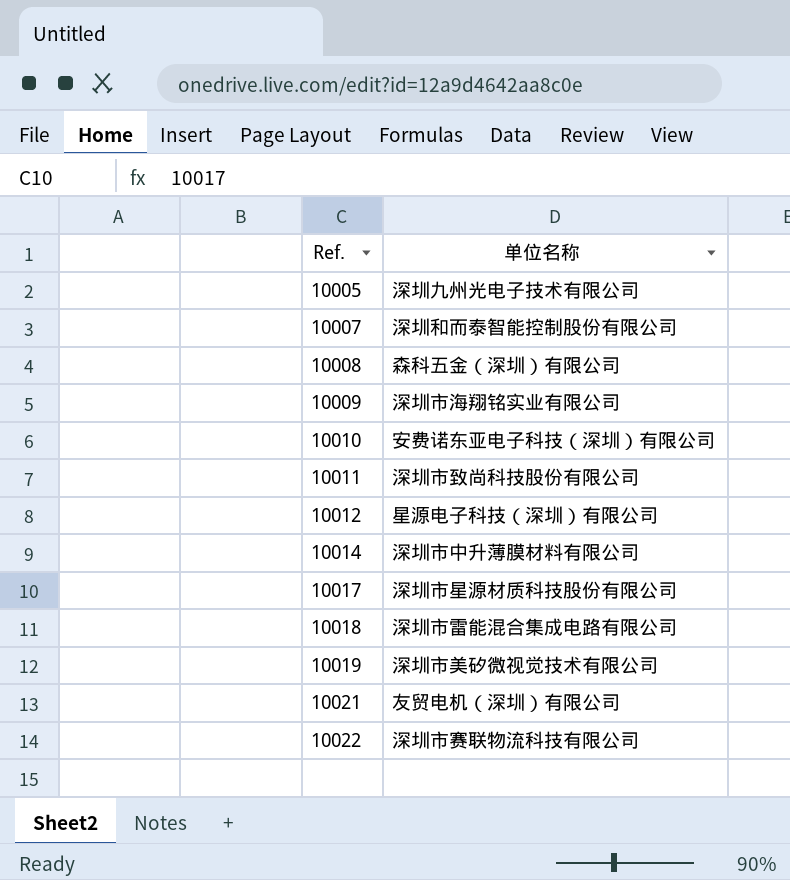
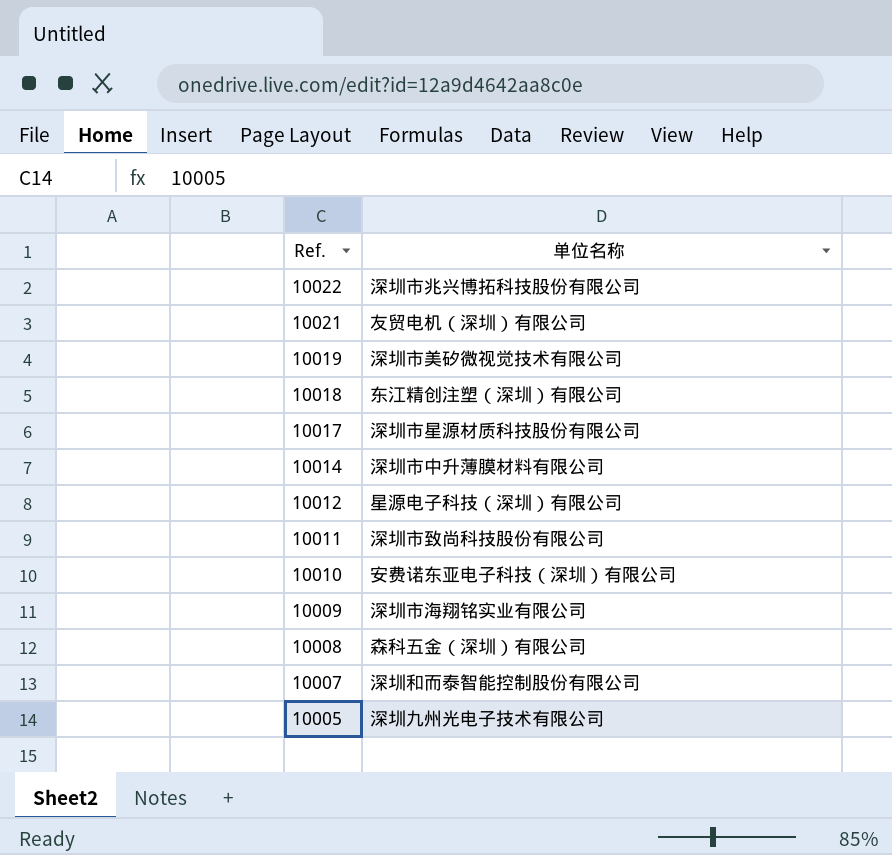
row order: Ref. ascending -> Ref. descending
10022 | 单位名称: 深圳市赛联物流科技有限公司 -> 深圳市兆兴博拓科技股份有限公司
10018 | 单位名称: 深圳市雷能混合集成电路有限公司 -> 东江精创注塑（深圳）有限公司

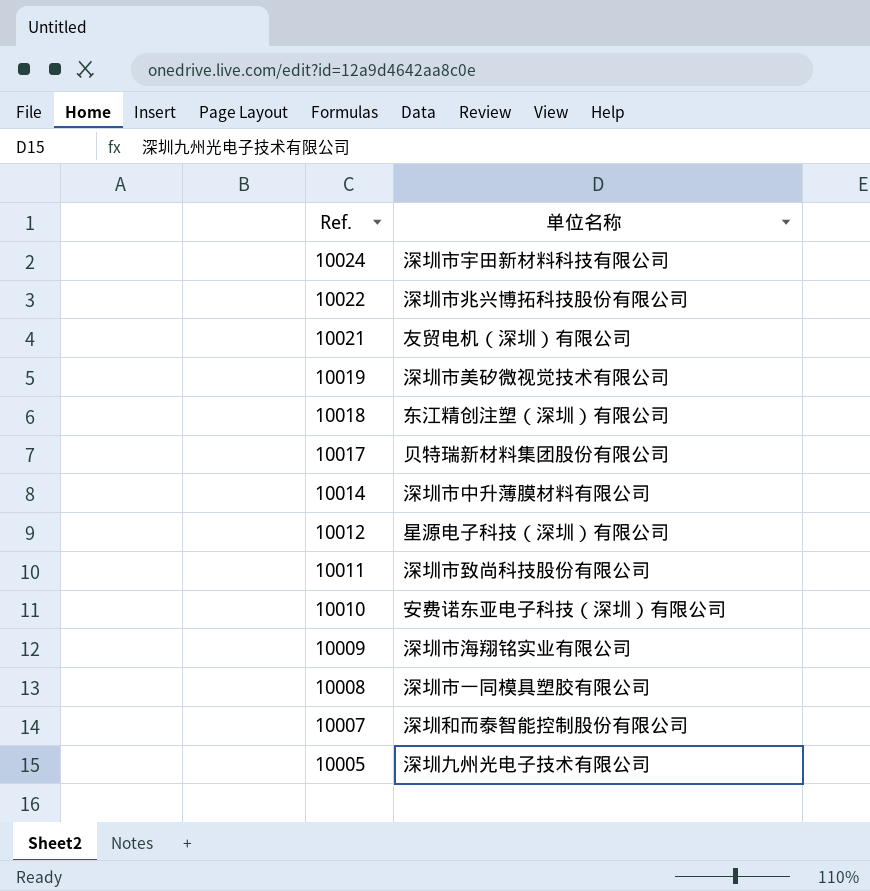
row 10024: none -> 深圳市宇田新材料科技有限公司
10017 | 单位名称: 深圳市星源材质科技股份有限公司 -> 贝特瑞新材料集团股份有限公司
10008 | 单位名称: 森科五金（深圳）有限公司 -> 深圳市一同模具塑胶有限公司

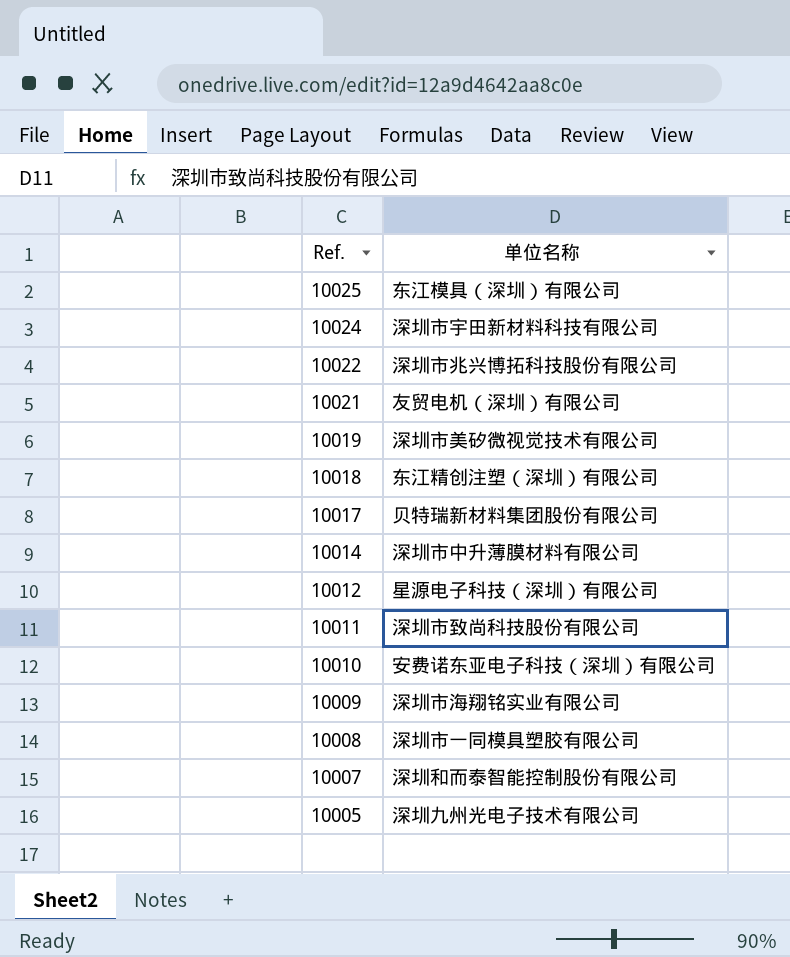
row 10025: none -> 东江模具（深圳）有限公司

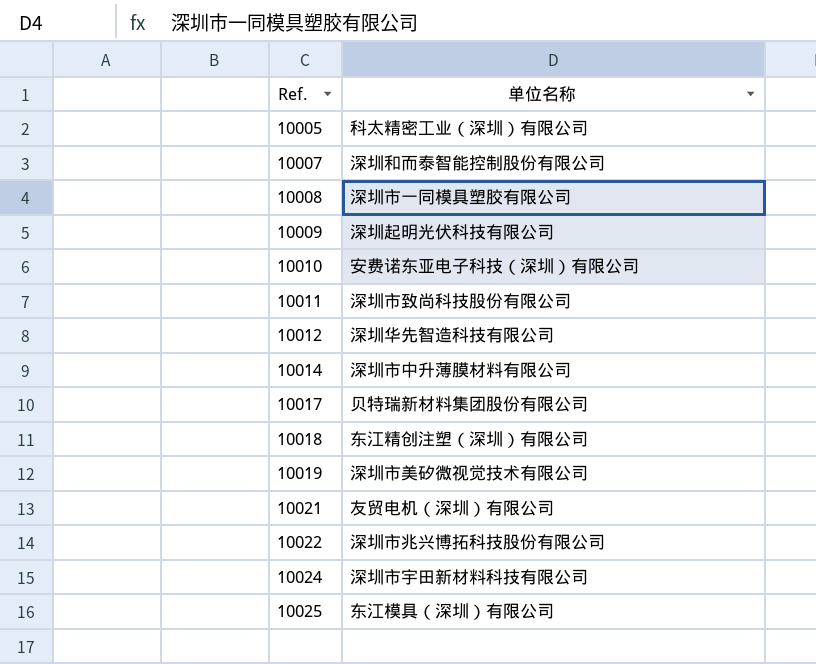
row order: Ref. descending -> Ref. ascending
10005 | 单位名称: 深圳九州光电子技术有限公司 -> 科太精密工业（深圳）有限公司
10009 | 单位名称: 深圳市海翔铭实业有限公司 -> 深圳起明光伏科技有限公司
10012 | 单位名称: 星源电子科技（深圳）有限公司 -> 深圳华先智造科技有限公司

